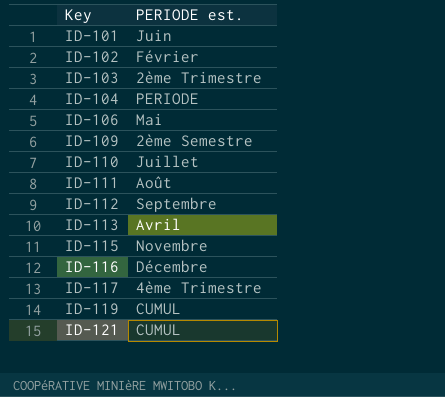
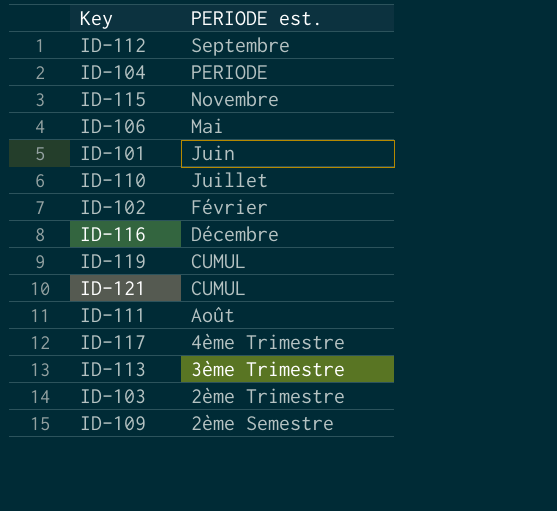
row order: Key ascending -> PERIODE est. descending
ID-113 | PERIODE est.: Avril -> 3ème Trimestre

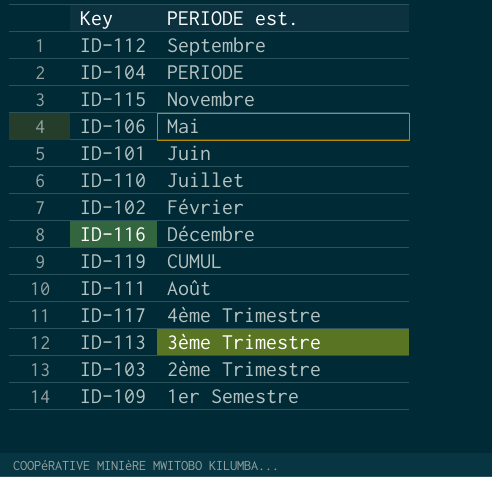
row ID-121: CUMUL -> none
ID-109 | PERIODE est.: 2ème Semestre -> 1er Semestre

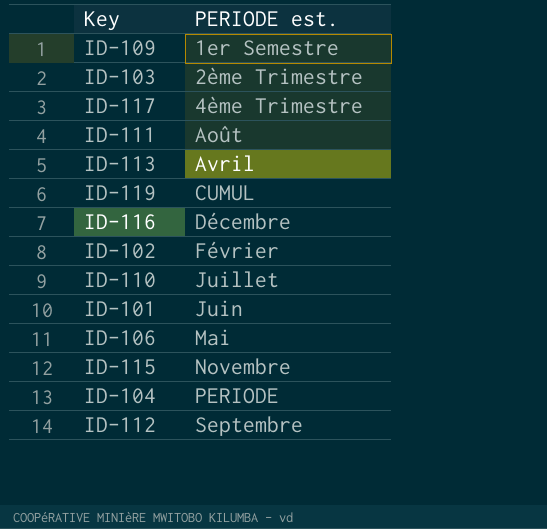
row order: PERIODE est. descending -> PERIODE est. ascending
ID-113 | PERIODE est.: 3ème Trimestre -> Avril

